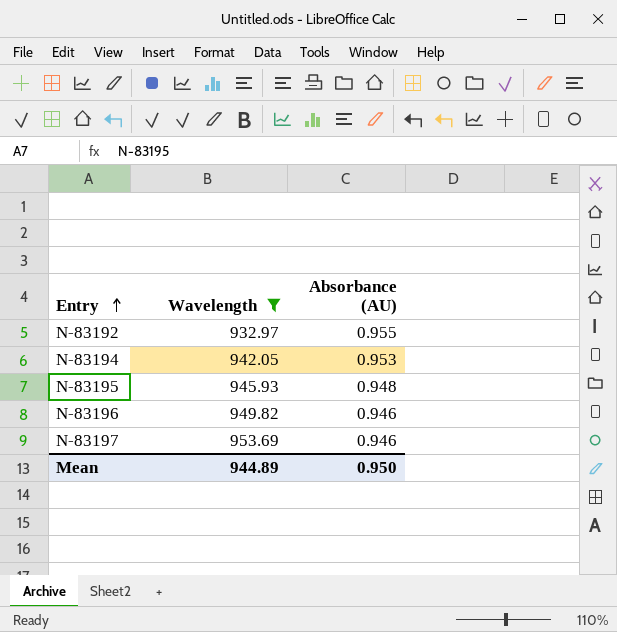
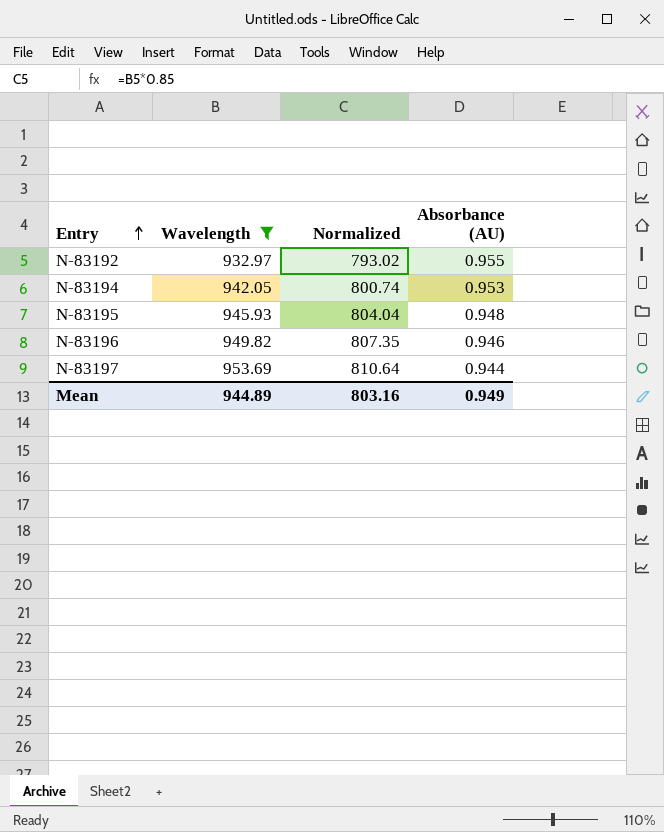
column Normalized | formula: none -> [Wavelength] * 0.85
N-83197 | Absorbance (AU): 0.946 -> 0.944
Mean | Absorbance (AU): 0.950 -> 0.949

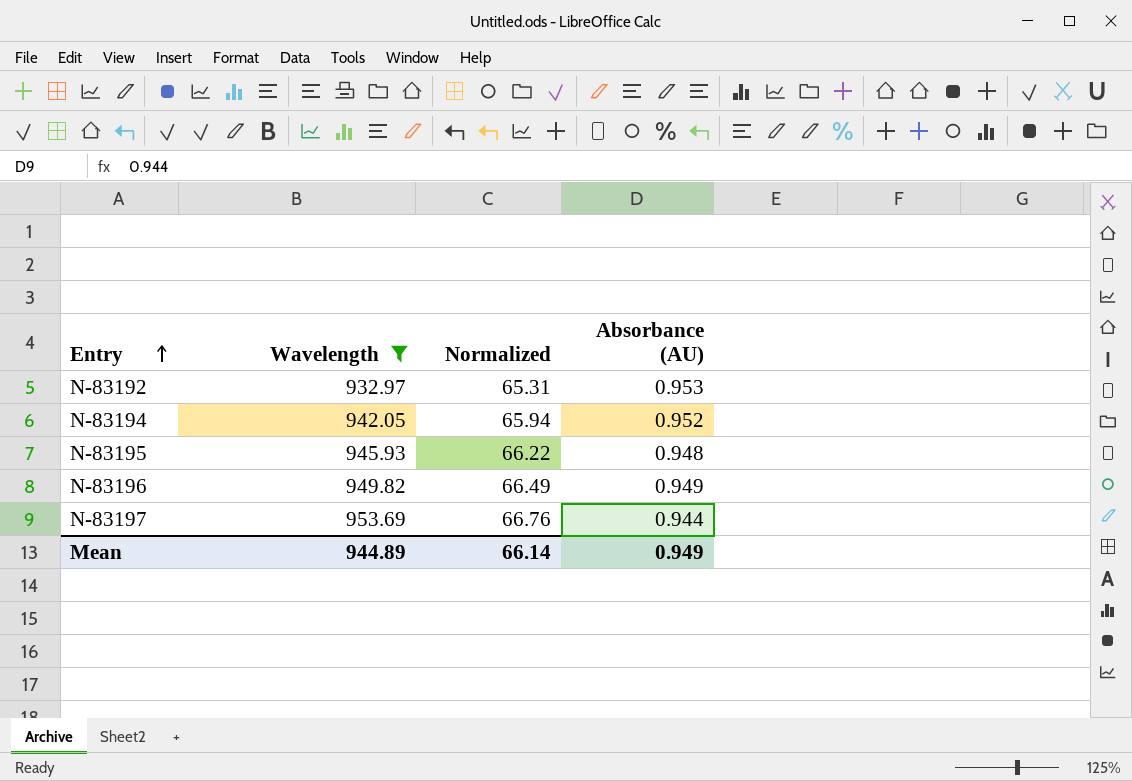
column Normalized | formula: [Wavelength] * 0.85 -> [Wavelength] * 0.07
N-83192 | Absorbance (AU): 0.955 -> 0.953
N-83194 | Absorbance (AU): 0.953 -> 0.952
N-83196 | Absorbance (AU): 0.946 -> 0.949
Mean | Normalized: 803.16 -> 66.14

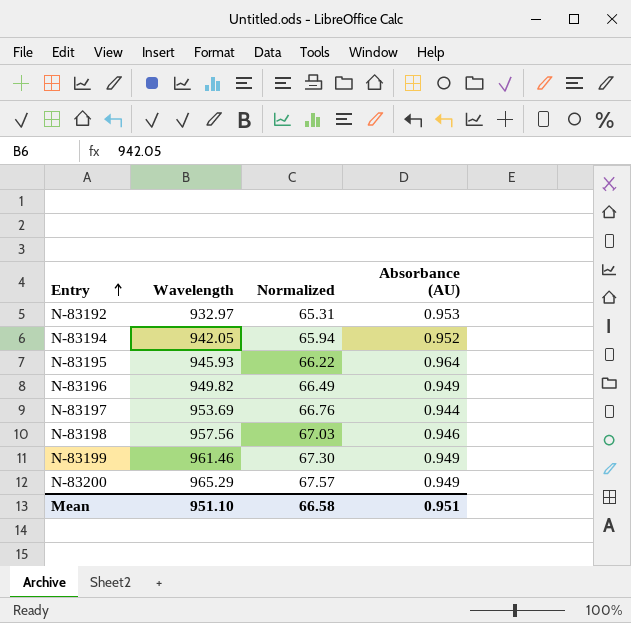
filter: Wavelength <= 953.69 -> none
N-83195 | Absorbance (AU): 0.948 -> 0.964
Mean | Wavelength: 944.89 -> 951.10
Mean | Normalized: 66.14 -> 66.58
Mean | Absorbance (AU): 0.949 -> 0.951

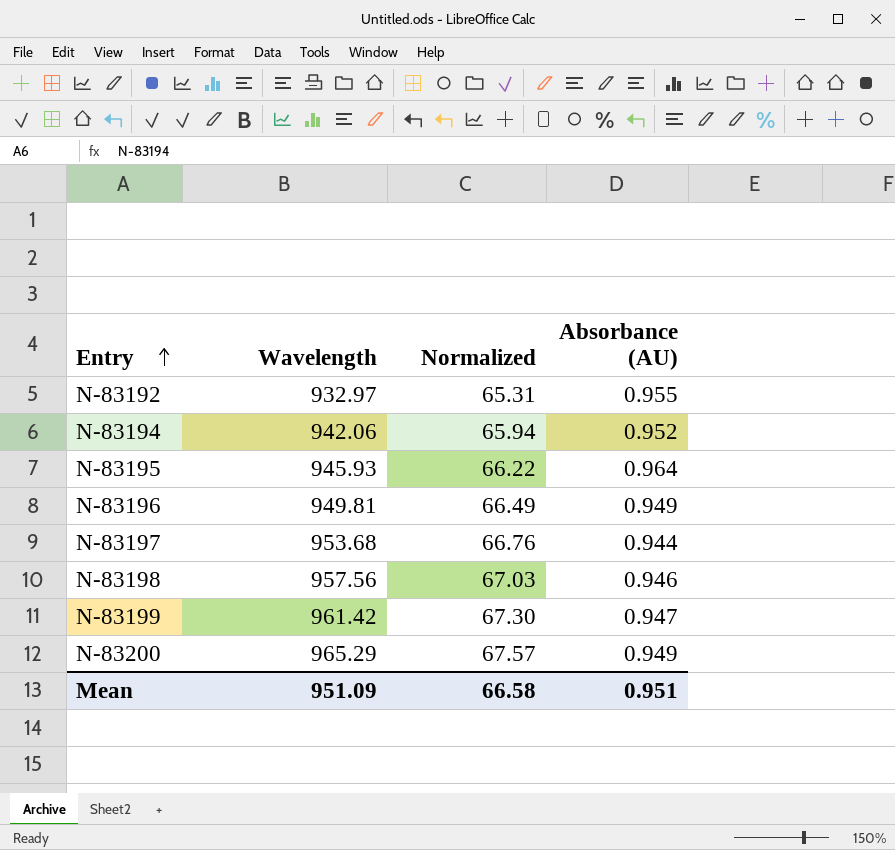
N-83192 | Absorbance (AU): 0.953 -> 0.955
N-83194 | Wavelength: 942.05 -> 942.06
N-83196 | Wavelength: 949.82 -> 949.81
N-83197 | Wavelength: 953.69 -> 953.68
N-83199 | Wavelength: 961.46 -> 961.42
N-83199 | Absorbance (AU): 0.949 -> 0.947
Mean | Wavelength: 951.10 -> 951.09

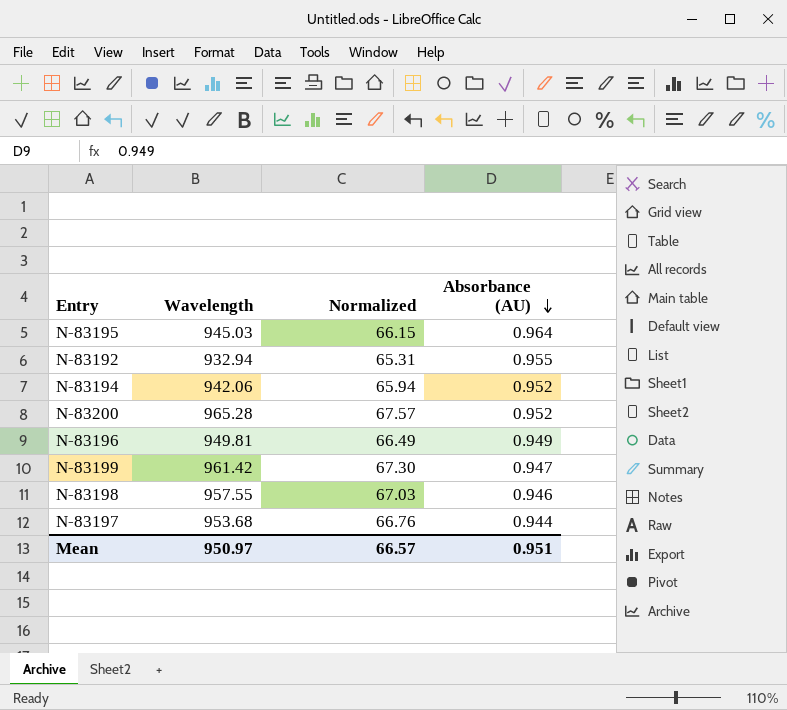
row order: Entry ascending -> Absorbance (AU) descending
N-83195 | Wavelength: 945.93 -> 945.03
N-83195 | Normalized: 66.22 -> 66.15
N-83192 | Wavelength: 932.97 -> 932.94
N-83200 | Wavelength: 965.29 -> 965.28
N-83200 | Absorbance (AU): 0.949 -> 0.952
N-83198 | Wavelength: 957.56 -> 957.55
Mean | Wavelength: 951.09 -> 950.97
Mean | Normalized: 66.58 -> 66.57

